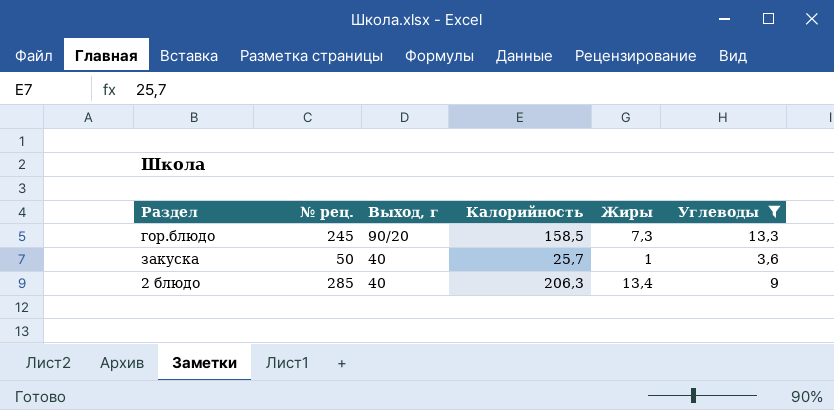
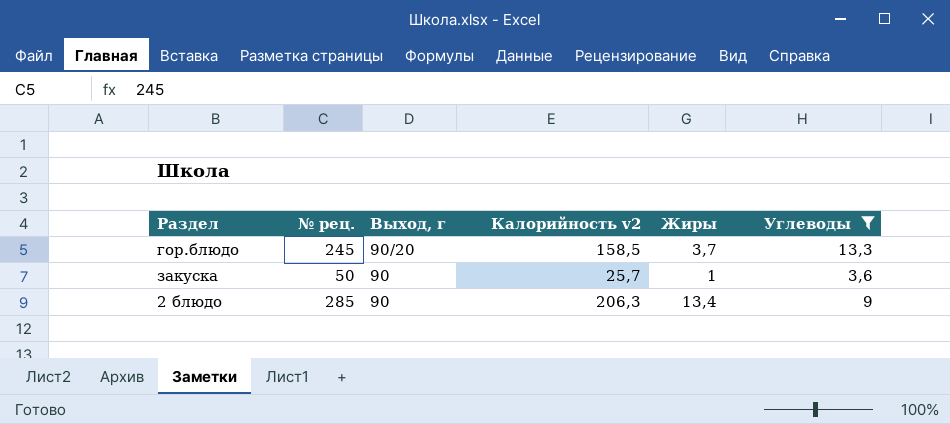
column name: Калорийность -> Калорийность v2
гор.блюдо | Жиры: 7,3 -> 3,7
закуска | Выход, г: 40 -> 90
2 блюдо | Выход, г: 40 -> 90

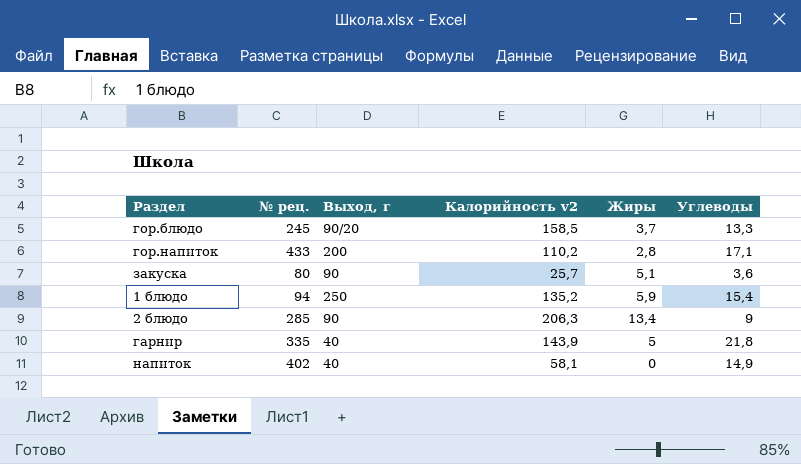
filter: Углеводы <= 13,3 -> none
закуска | № рец.: 50 -> 80
закуска | Жиры: 1 -> 5,1

